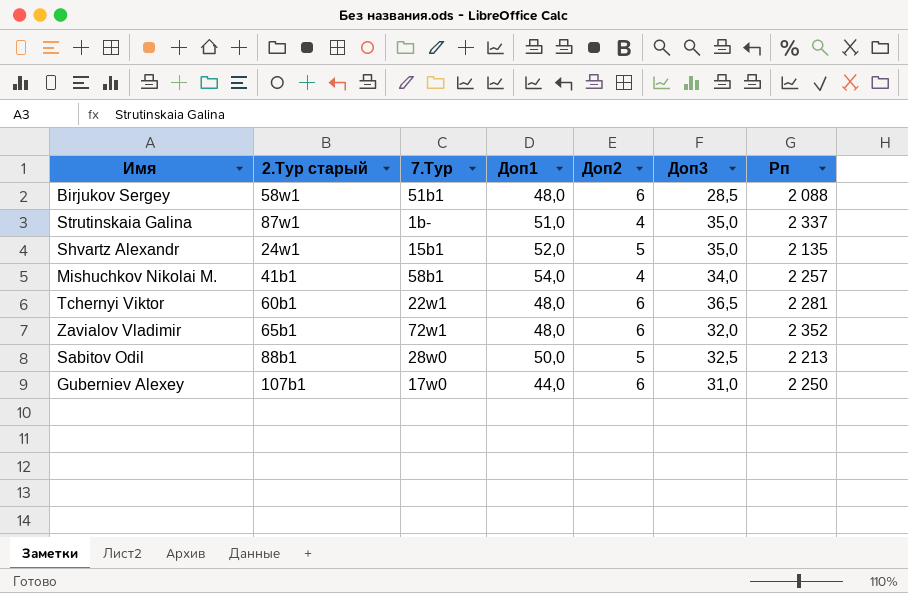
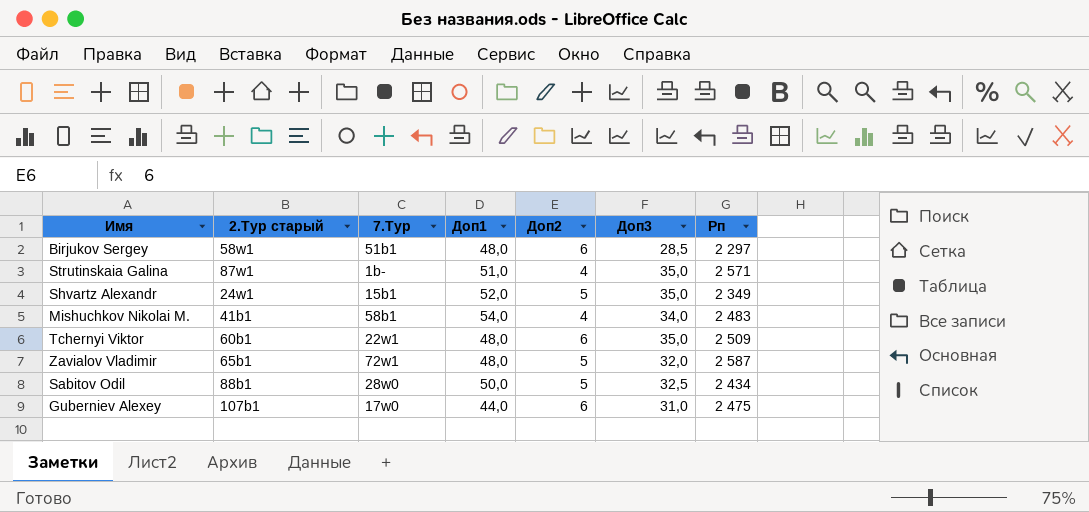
Birjukov Sergey | Рп: 2 088 -> 2 297
Strutinskaia Galina | Рп: 2 337 -> 2 571
Shvartz Alexandr | Рп: 2 135 -> 2 349
Mishuchkov Nikolai M. | Рп: 2 257 -> 2 483
Tchernyi Viktor | Доп3: 36,5 -> 35,0
Tchernyi Viktor | Рп: 2 281 -> 2 509
Zavialov Vladimir | Доп2: 6 -> 5
Zavialov Vladimir | Рп: 2 352 -> 2 587
Sabitov Odil | Рп: 2 213 -> 2 434
Guberniev Alexey | Рп: 2 250 -> 2 475

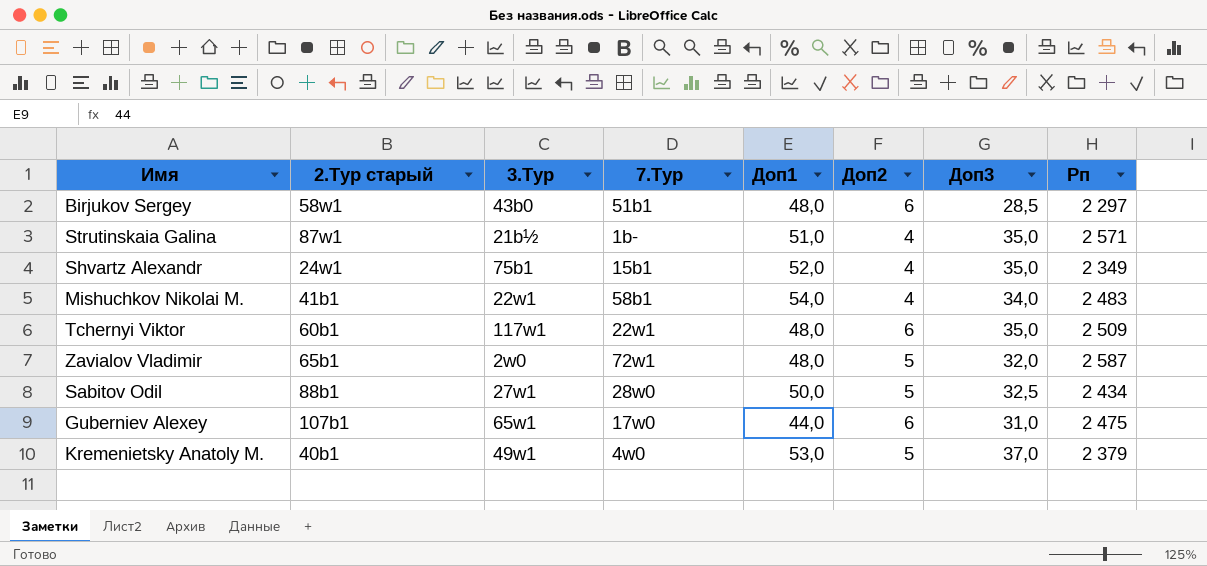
column 3.Тур | position: none -> 3
Shvartz Alexandr | Доп2: 5 -> 4
row Kremenietsky Anatoly M.: none -> 40b1 | 49w1 | 4w0 | 53,0 | 5 | 37,0 | 2 379

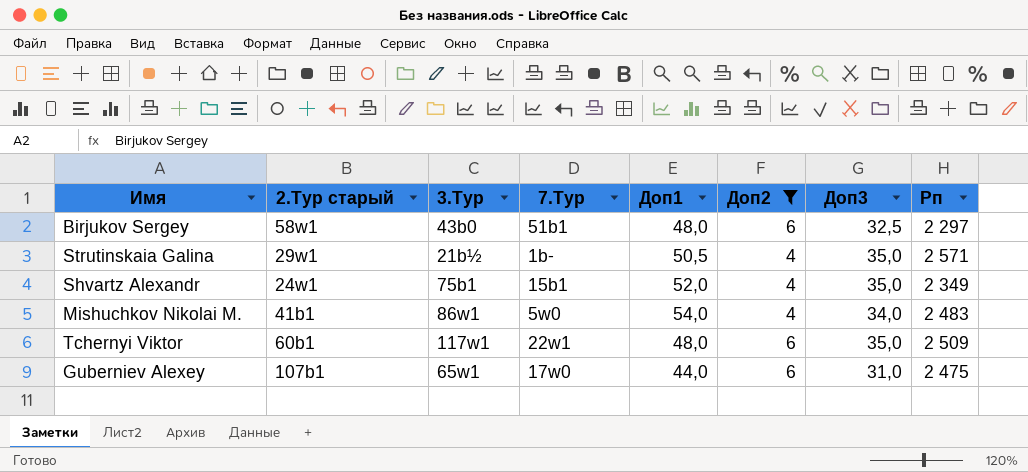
filter: none -> Доп2 != 5
Birjukov Sergey | Доп3: 28,5 -> 32,5
Strutinskaia Galina | 2.Тур старый: 87w1 -> 29w1
Strutinskaia Galina | Доп1: 51,0 -> 50,5
Mishuchkov Nikolai M. | 3.Тур: 22w1 -> 86w1
Mishuchkov Nikolai M. | 7.Тур: 58b1 -> 5w0

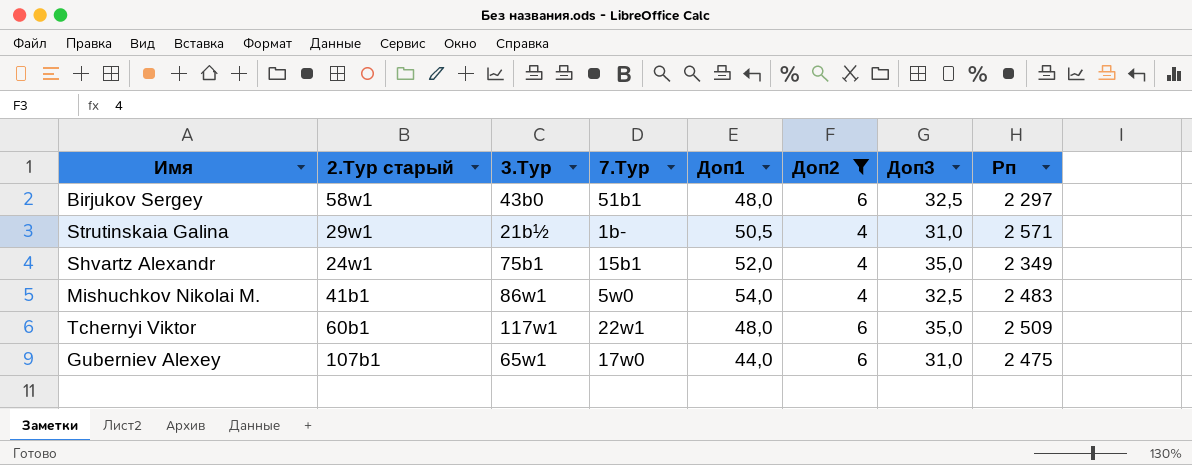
Strutinskaia Galina | Доп3: 35,0 -> 31,0
Mishuchkov Nikolai M. | Доп3: 34,0 -> 32,5

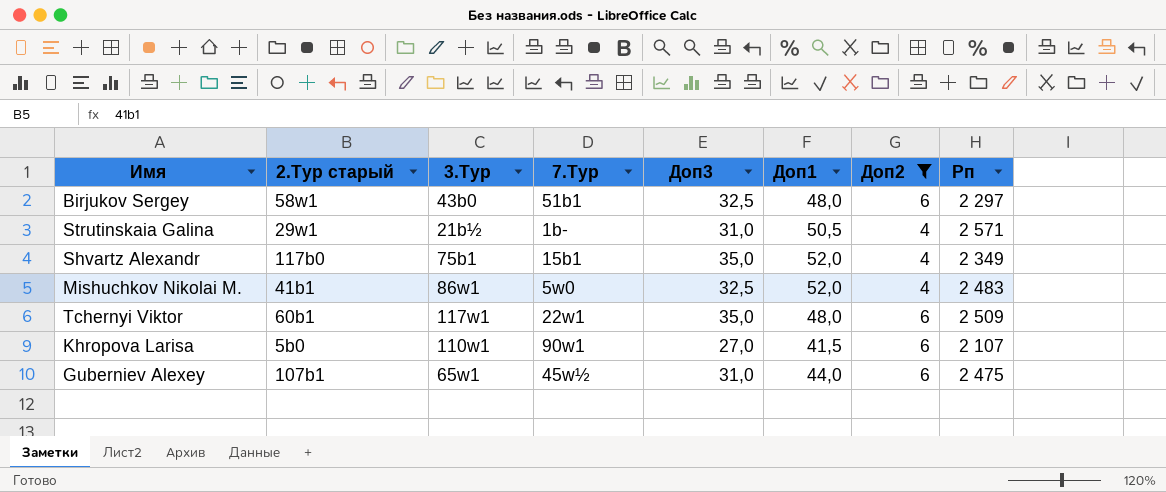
column Доп3 | position: 7 -> 5
Shvartz Alexandr | 2.Тур старый: 24w1 -> 117b0
Mishuchkov Nikolai M. | Доп1: 54,0 -> 52,0
row Khropova Larisa: none -> 5b0 | 110w1 | 90w1 | 27,0 | 41,5 | 6 | 2 107
Guberniev Alexey | 7.Тур: 17w0 -> 45w½

